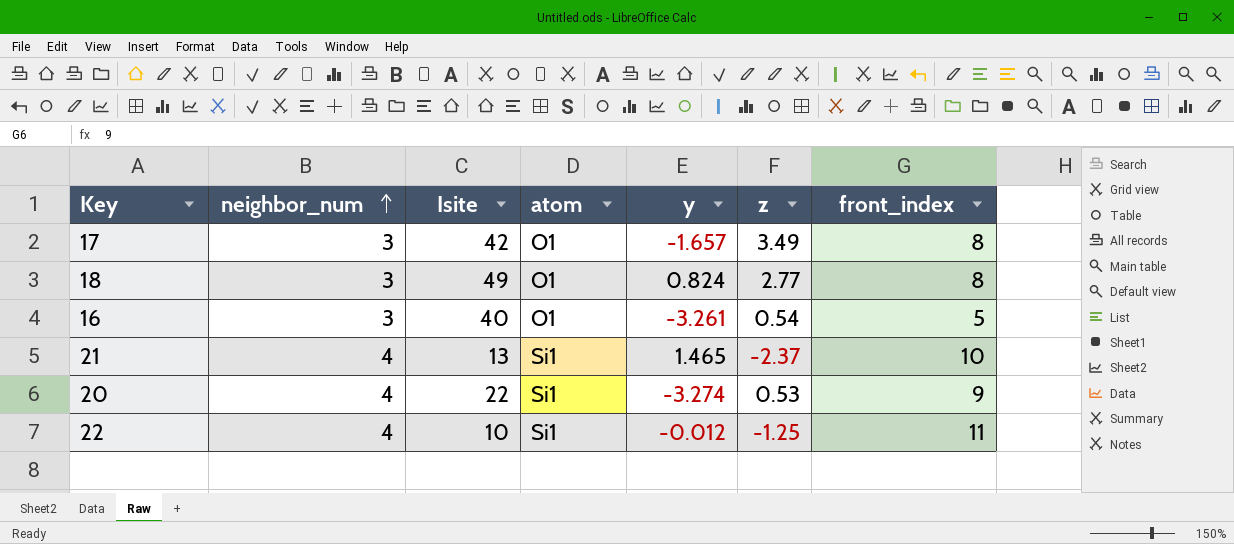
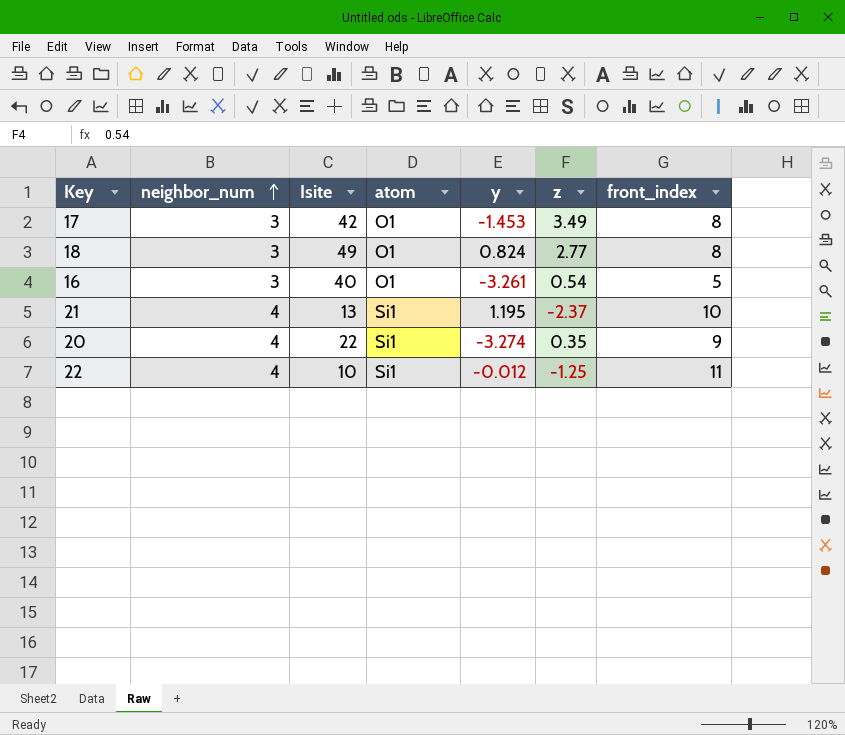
17 | y: -1.657 -> -1.453
21 | y: 1.465 -> 1.195
20 | z: 0.53 -> 0.35

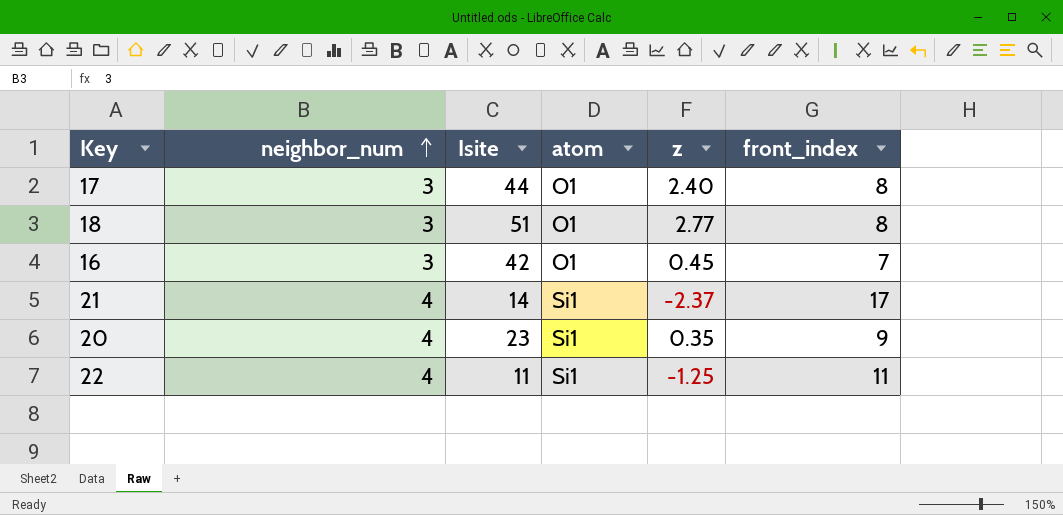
column y | position: 5 -> none
17 | Isite: 42 -> 44
17 | z: 3.49 -> 2.40
18 | Isite: 49 -> 51
16 | Isite: 40 -> 42
16 | z: 0.54 -> 0.45
16 | front_index: 5 -> 7
21 | Isite: 13 -> 14
21 | front_index: 10 -> 17
20 | Isite: 22 -> 23
22 | Isite: 10 -> 11

